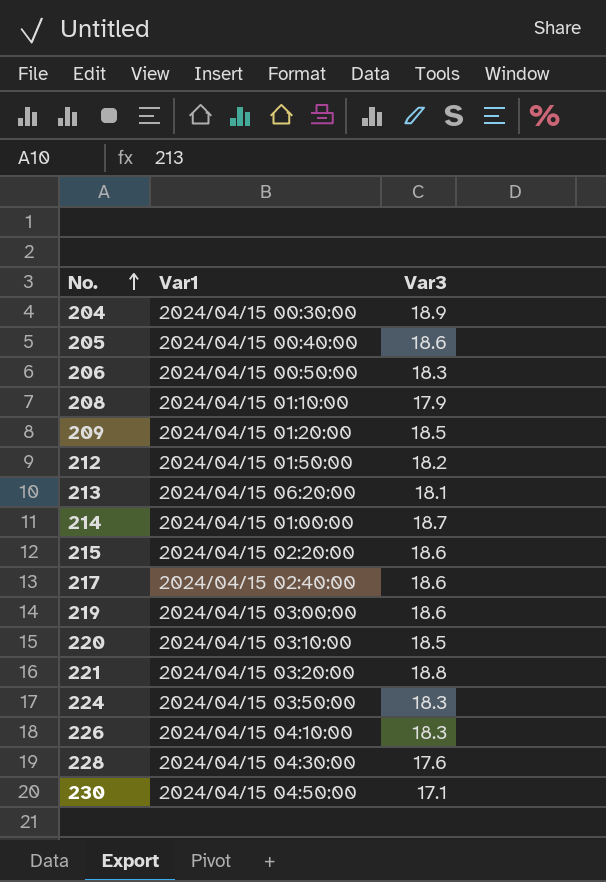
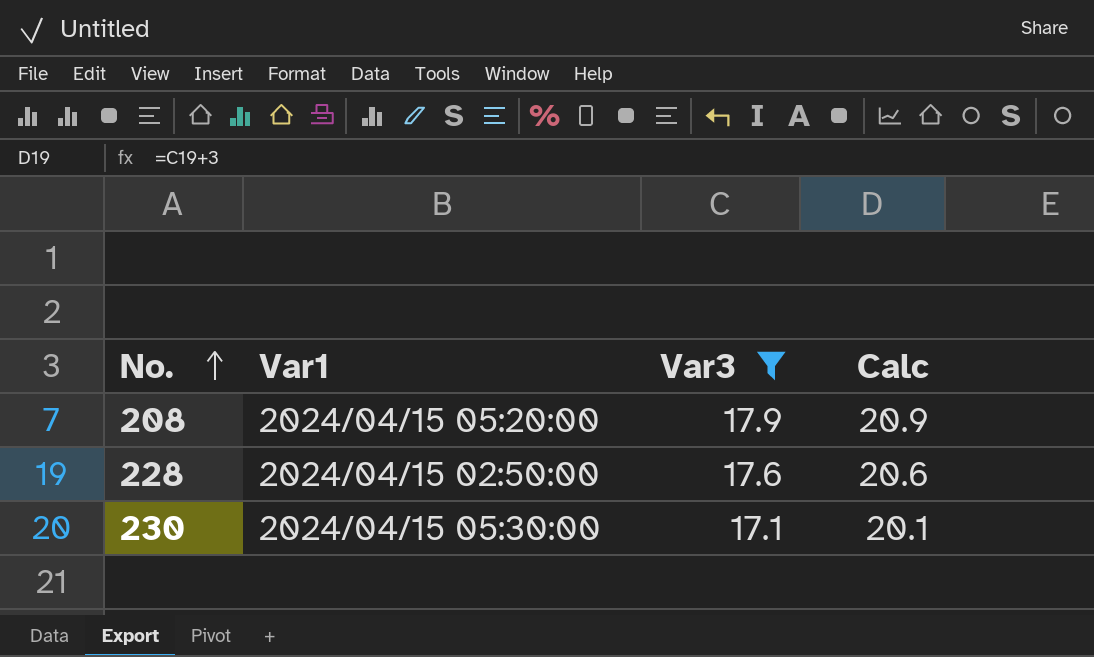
filter: none -> Var3 <= 17.9
column Calc | formula: none -> [Var3] + 3
208 | Var1: 2024/04/15 01:10:00 -> 2024/04/15 05:20:00
228 | Var1: 2024/04/15 04:30:00 -> 2024/04/15 02:50:00
230 | Var1: 2024/04/15 04:50:00 -> 2024/04/15 05:30:00

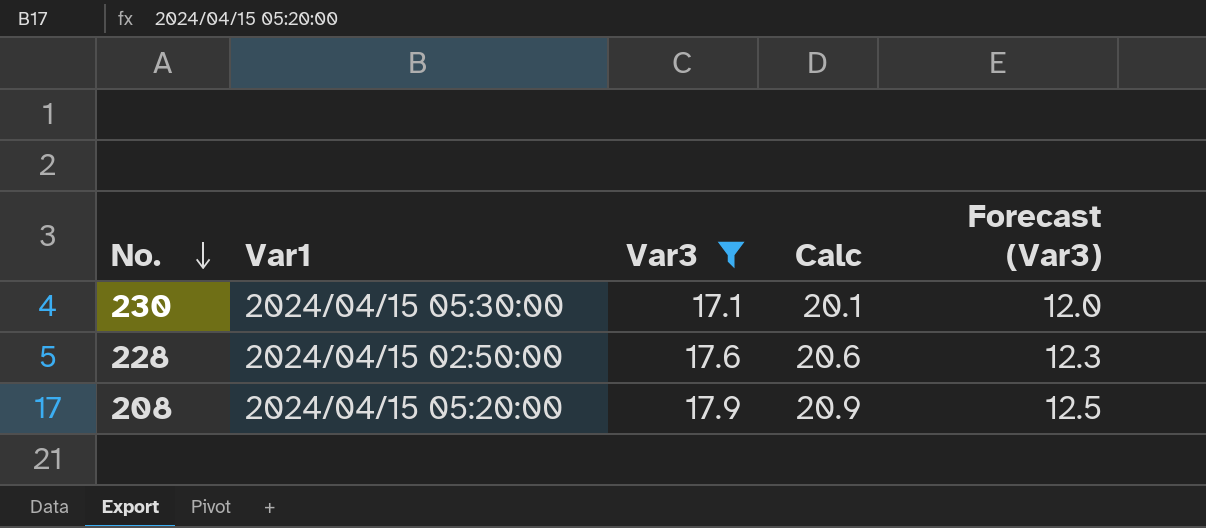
row order: No. ascending -> No. descending
column Forecast (Var3) | formula: none -> [Var3] * 0.7

